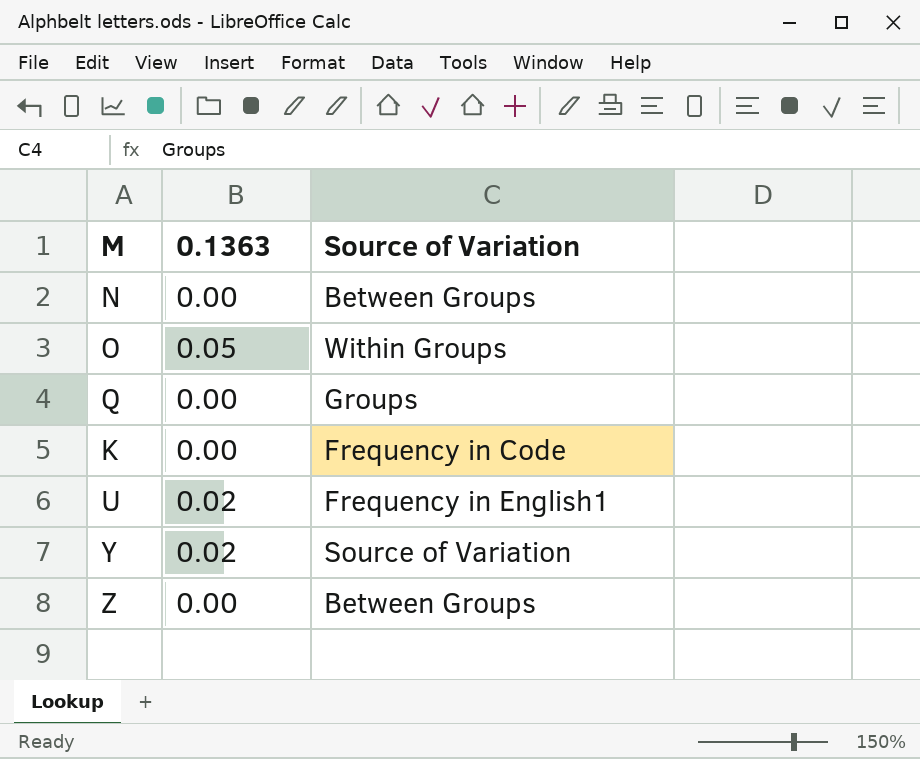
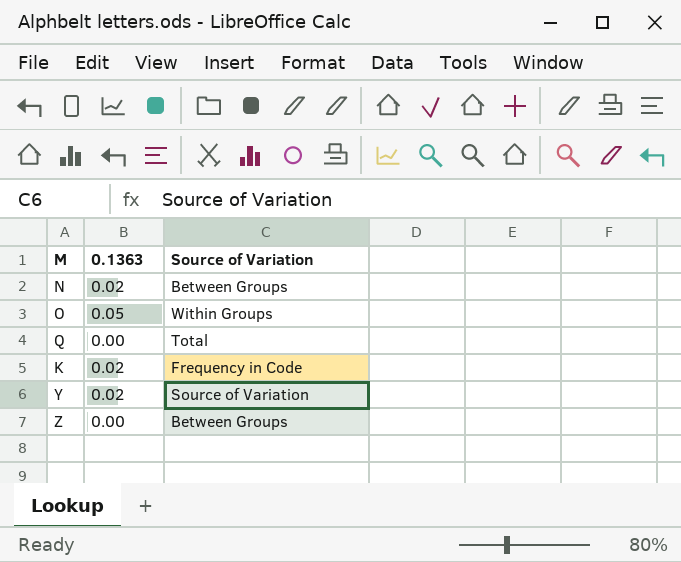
row U: 0.02 | Frequency in English1 -> none
N | 0.1363: 0.00 -> 0.02
Q | Source of Variation: Groups -> Total
K | 0.1363: 0.00 -> 0.02

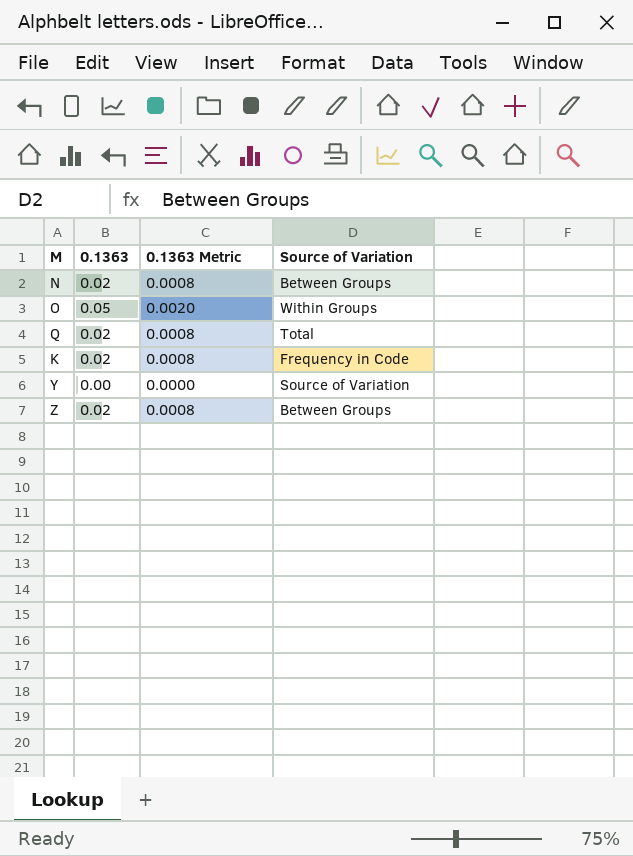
column 0.1363 Metric | formula: none -> [0.1363] * 0.04
Q | 0.1363: 0.00 -> 0.02
Y | 0.1363: 0.02 -> 0.00
Z | 0.1363: 0.00 -> 0.02

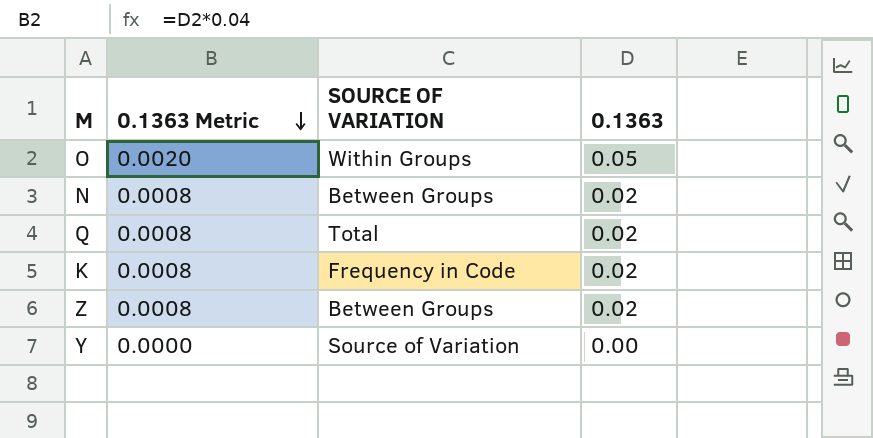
row order: none -> 0.1363 Metric descending
column name: Source of Variation -> SOURCE OF VARIATION
column 0.1363 | position: 2 -> 4

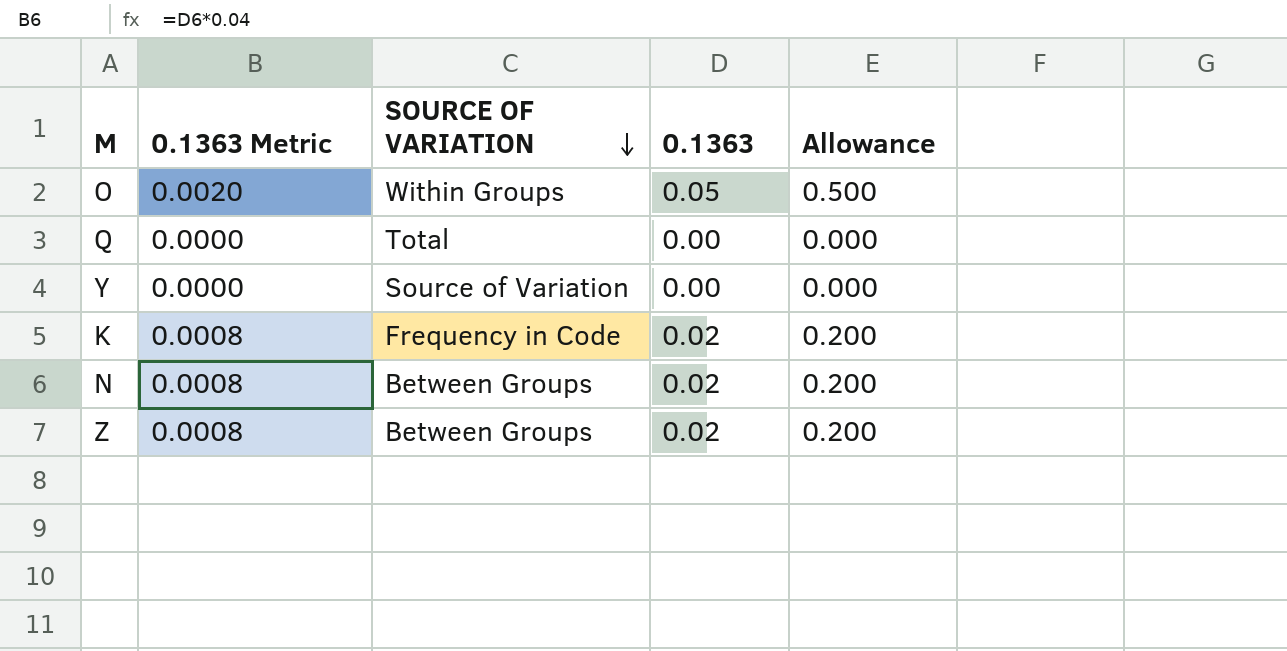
row order: 0.1363 Metric descending -> SOURCE OF VARIATION descending
column Allowance | formula: none -> [0.1363] * 10
Q | 0.1363 Metric: 0.0008 -> 0.0000
Q | 0.1363: 0.02 -> 0.00

